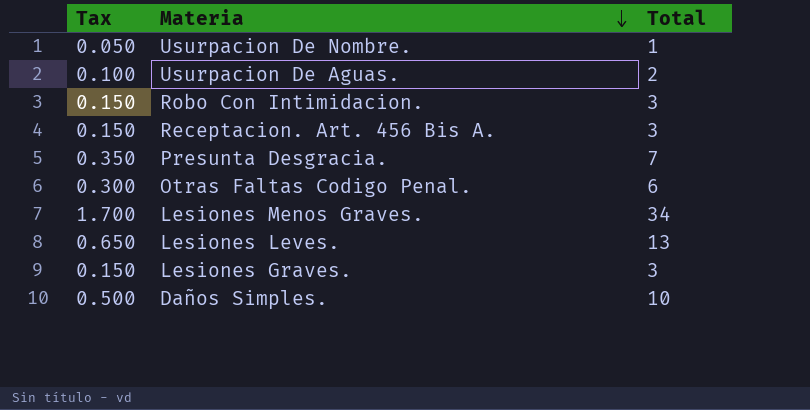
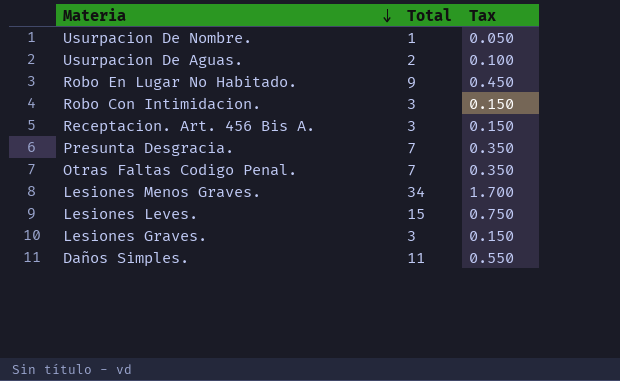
column Tax | position: 1 -> 3
row Robo En Lugar No Habitado.: none -> 9 | 0.450
Otras Faltas Codigo Penal. | Total: 6 -> 7
Otras Faltas Codigo Penal. | Tax: 0.300 -> 0.350
Lesiones Leves. | Total: 13 -> 15
Lesiones Leves. | Tax: 0.650 -> 0.750
Daños Simples. | Total: 10 -> 11
Daños Simples. | Tax: 0.500 -> 0.550

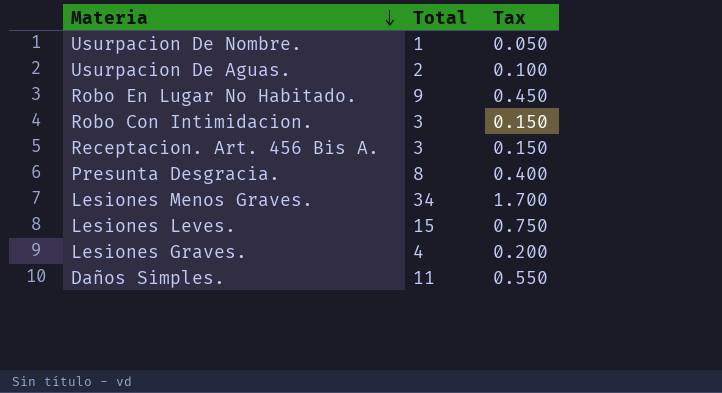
row Otras Faltas Codigo Penal.: 7 | 0.350 -> none
Presunta Desgracia. | Total: 7 -> 8
Presunta Desgracia. | Tax: 0.350 -> 0.400
Lesiones Graves. | Total: 3 -> 4
Lesiones Graves. | Tax: 0.150 -> 0.200

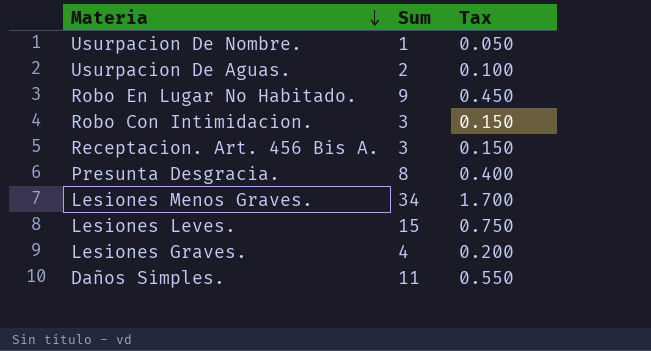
column name: Total -> Sum

